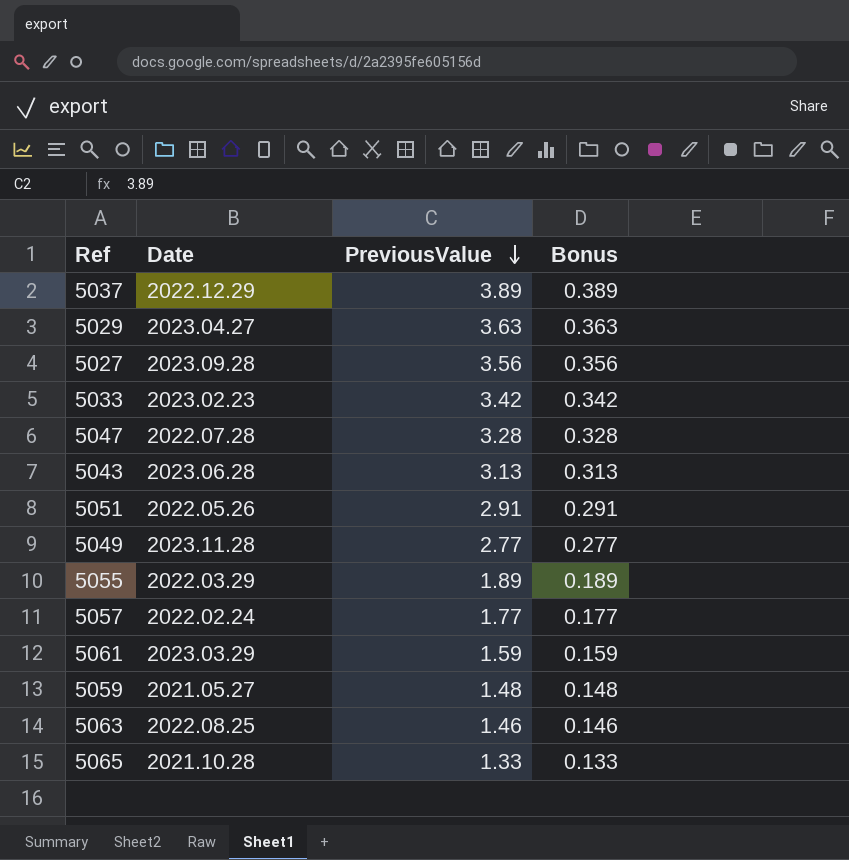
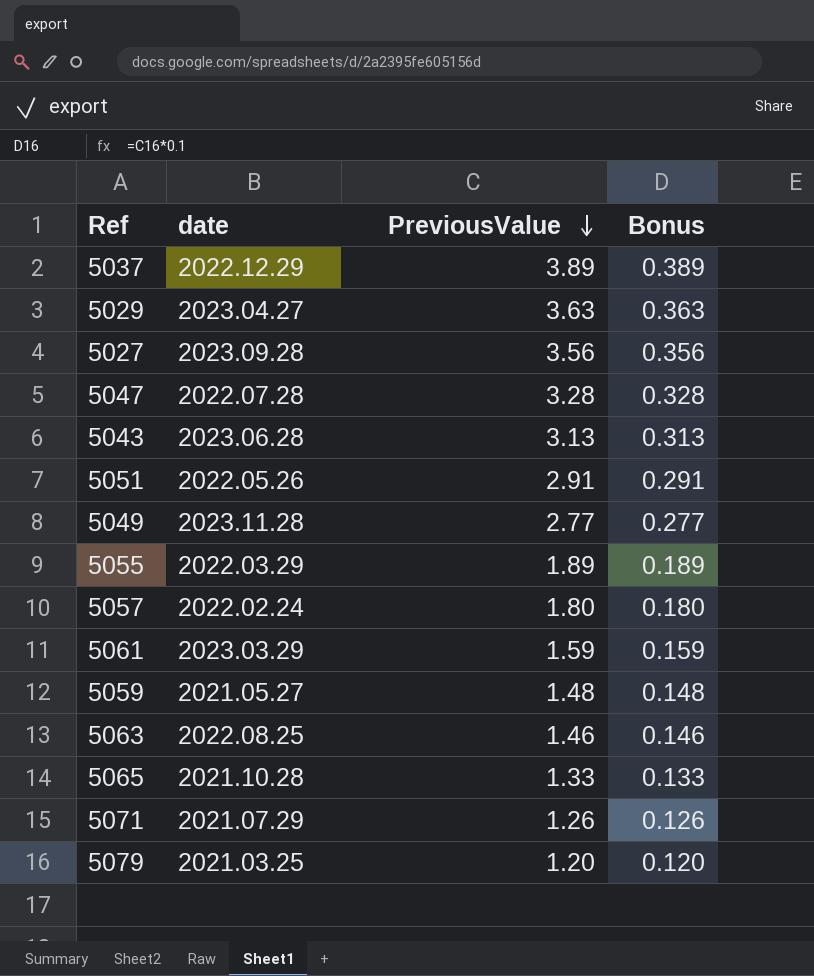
column name: Date -> date
row 5033: 2023.02.23 | 3.42 | 0.342 -> none
5057 | PreviousValue: 1.77 -> 1.80
5057 | Bonus: 0.177 -> 0.180
row 5071: none -> 2021.07.29 | 1.26 | 0.126
row 5079: none -> 2021.03.25 | 1.20 | 0.120

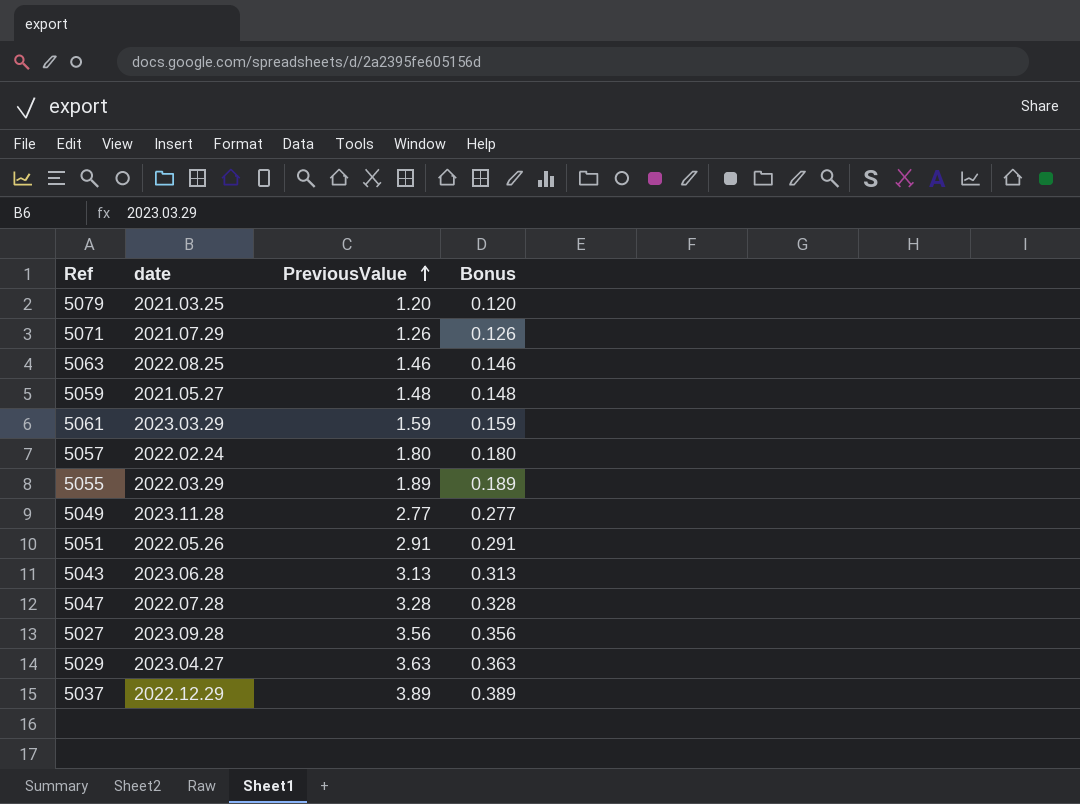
row order: PreviousValue descending -> PreviousValue ascending
row 5065: 2021.10.28 | 1.33 | 0.133 -> none

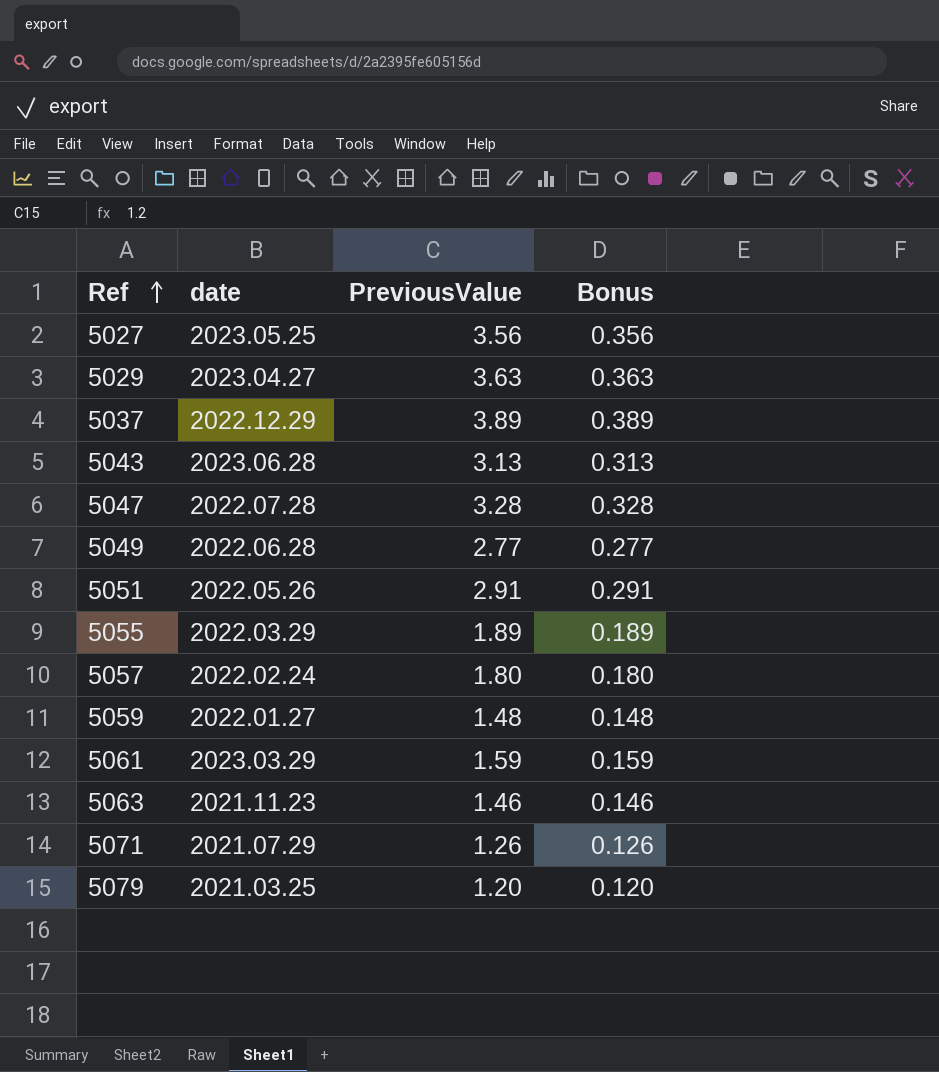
row order: PreviousValue ascending -> Ref ascending
5027 | date: 2023.09.28 -> 2023.05.25
5049 | date: 2023.11.28 -> 2022.06.28
5059 | date: 2021.05.27 -> 2022.01.27
5063 | date: 2022.08.25 -> 2021.11.23

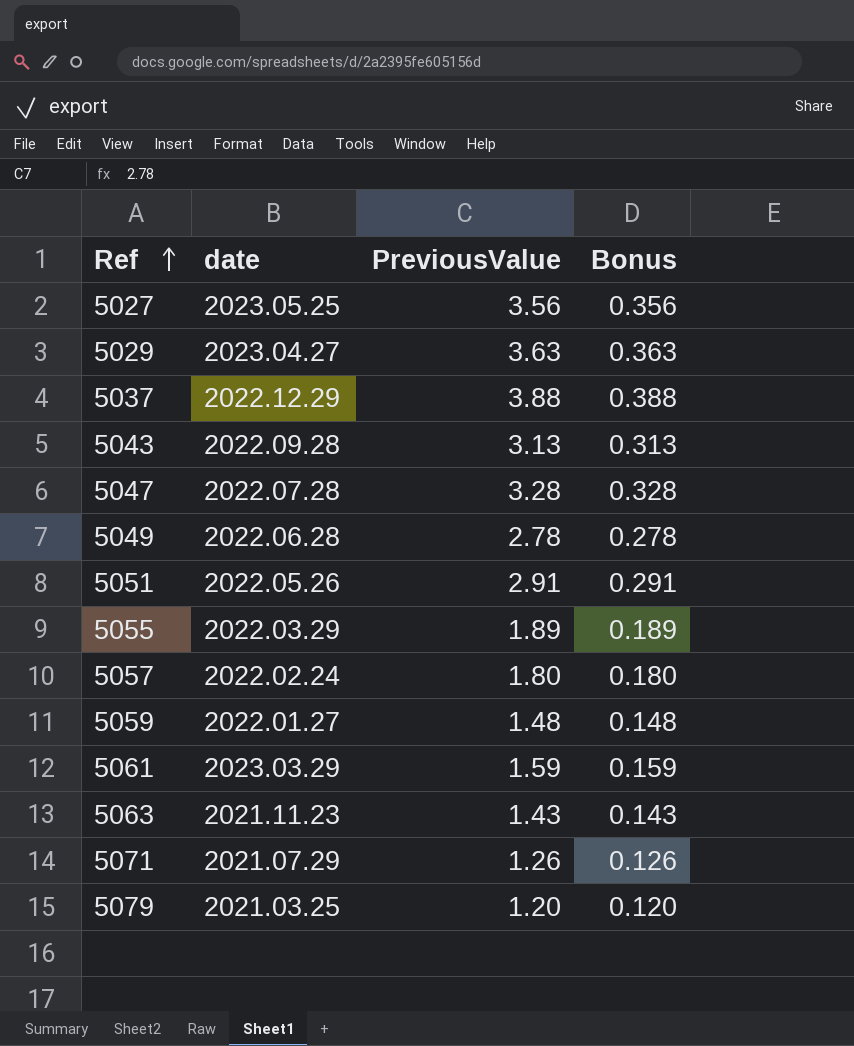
5037 | PreviousValue: 3.89 -> 3.88
5037 | Bonus: 0.389 -> 0.388
5043 | date: 2023.06.28 -> 2022.09.28
5049 | PreviousValue: 2.77 -> 2.78
5049 | Bonus: 0.277 -> 0.278
5063 | PreviousValue: 1.46 -> 1.43
5063 | Bonus: 0.146 -> 0.143

